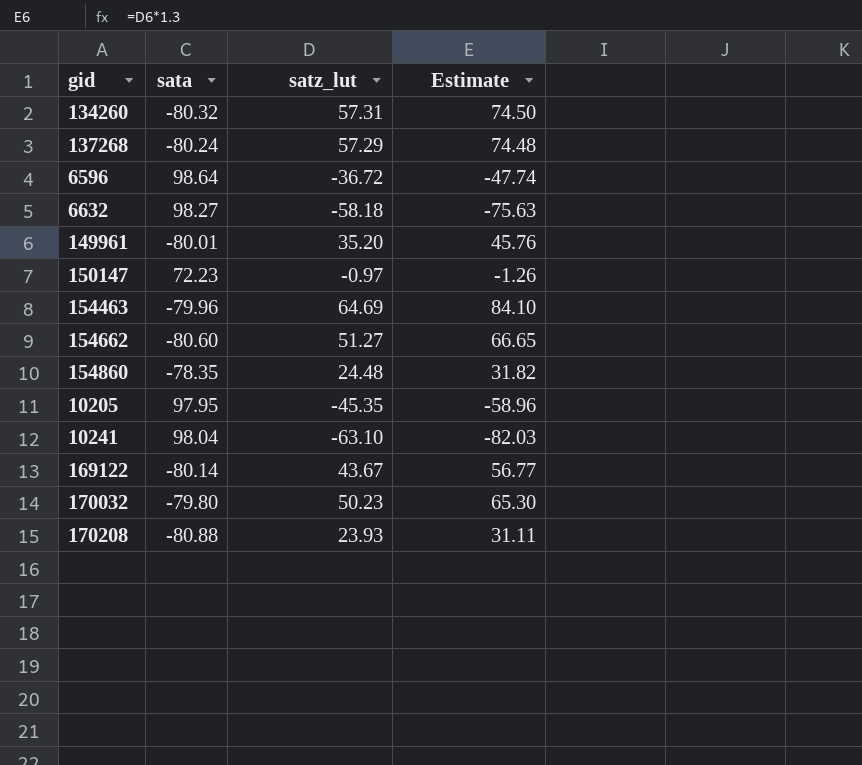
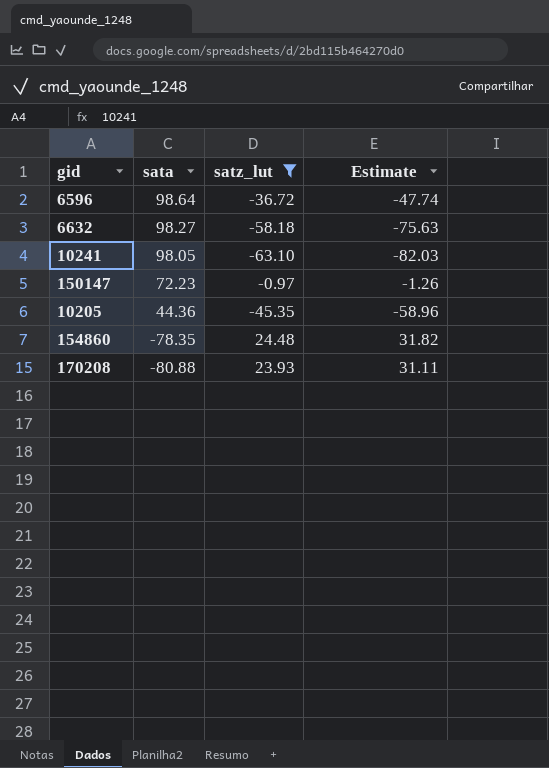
filter: none -> satz_lut <= 24.48
row order: none -> sata descending
10241 | sata: 98.04 -> 98.05
10205 | sata: 97.95 -> 44.36

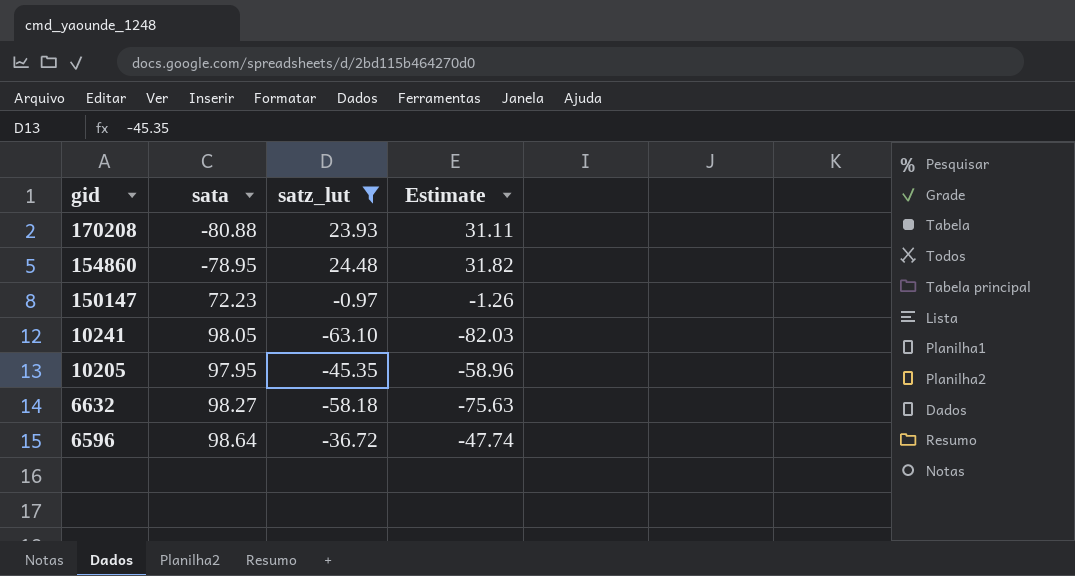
row order: sata descending -> gid descending
154860 | sata: -78.35 -> -78.95
10205 | sata: 44.36 -> 97.95

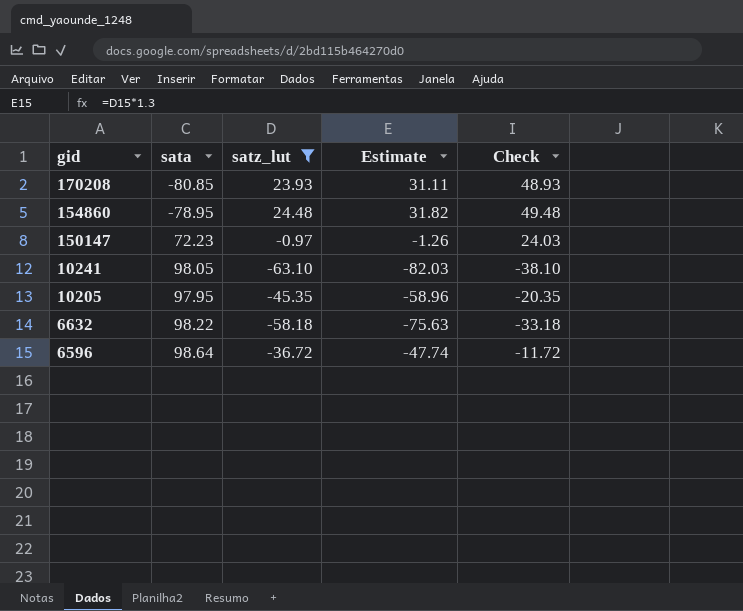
column Check | formula: none -> [satz_lut] + 25
170208 | sata: -80.88 -> -80.85
6632 | sata: 98.27 -> 98.22

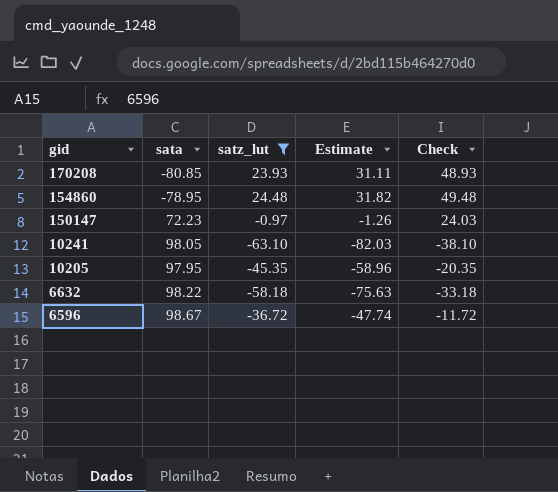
6596 | sata: 98.64 -> 98.67

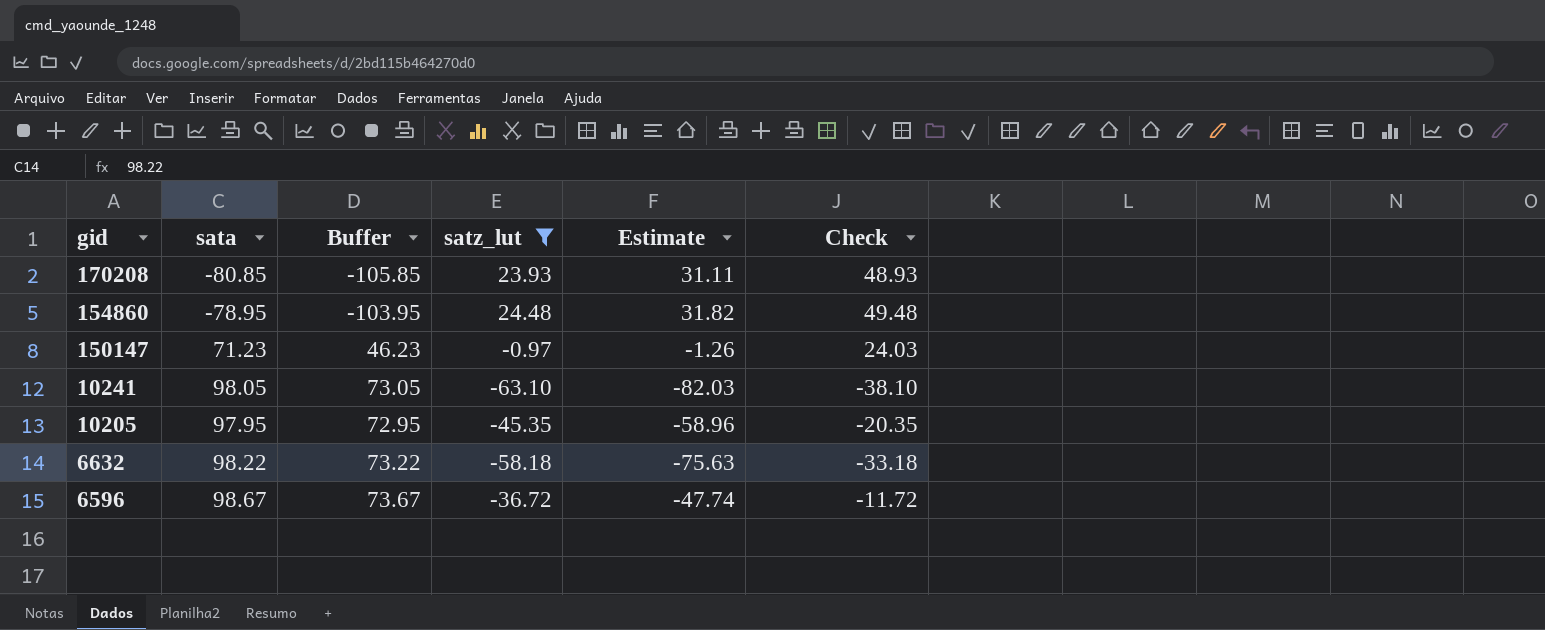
column Buffer | formula: none -> [sata] - 25
150147 | sata: 72.23 -> 71.23

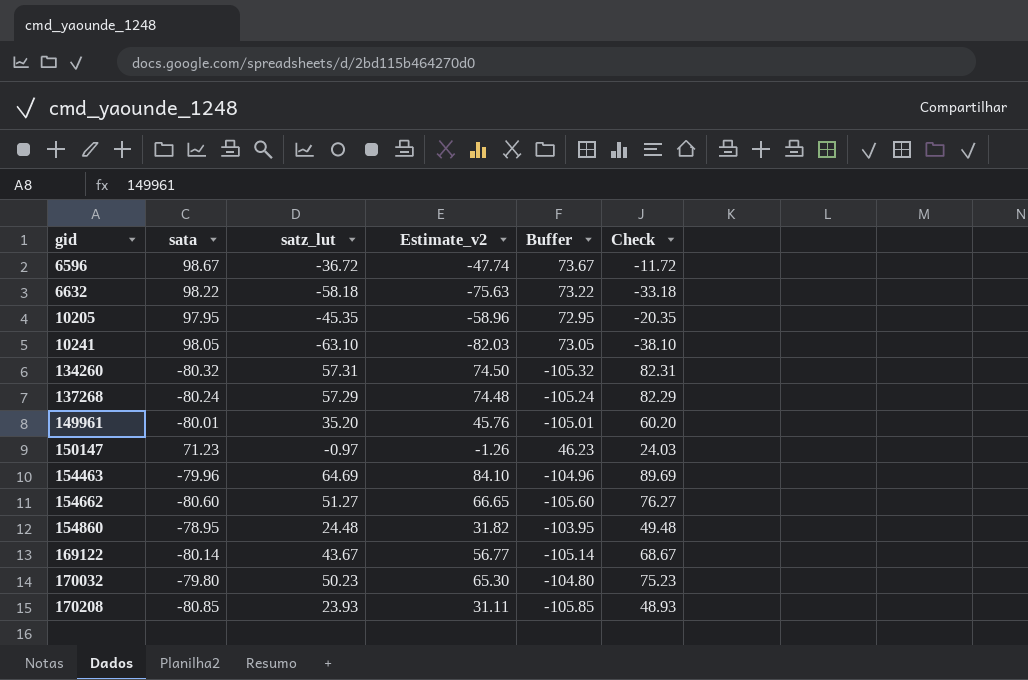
filter: satz_lut <= 24.48 -> none
row order: gid descending -> gid ascending
column name: Estimate -> Estimate_v2
column Buffer | position: 3 -> 5

